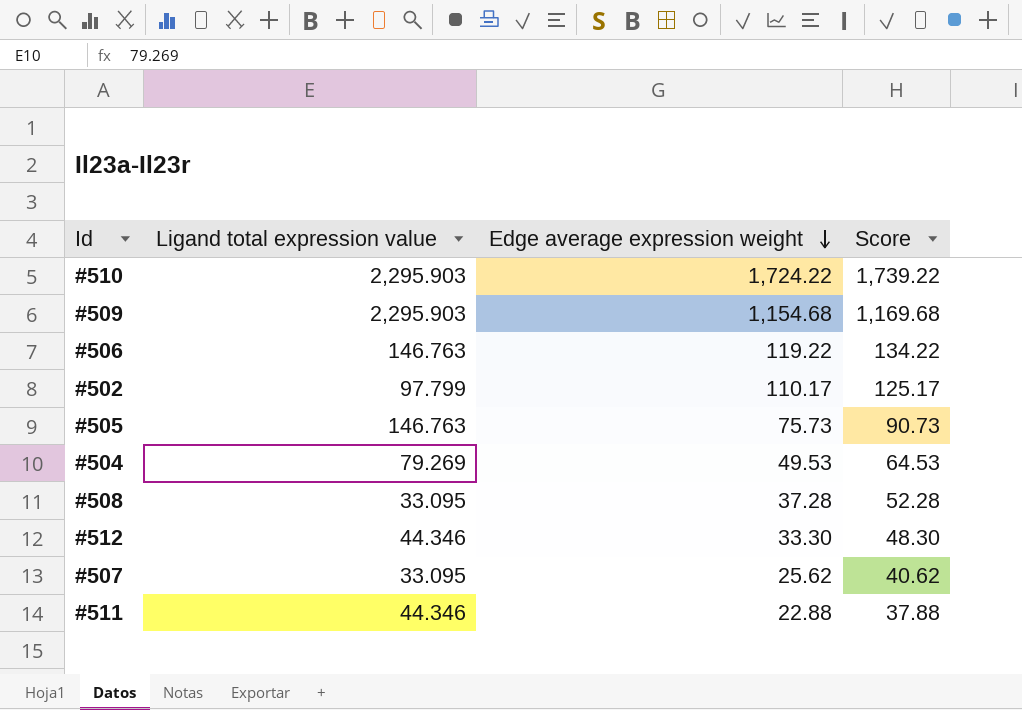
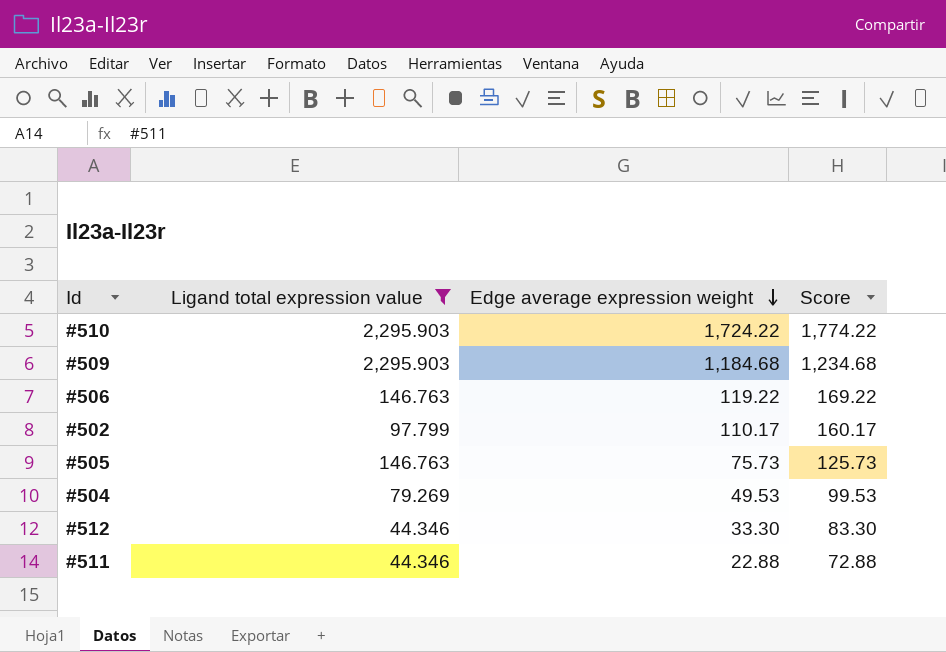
filter: none -> Ligand total expression value != 33.095
column Score | formula: [Edge average expression weight] + 15 -> [Edge average expression weight] + 50
#509 | Edge average expression weight: 1,154.68 -> 1,184.68

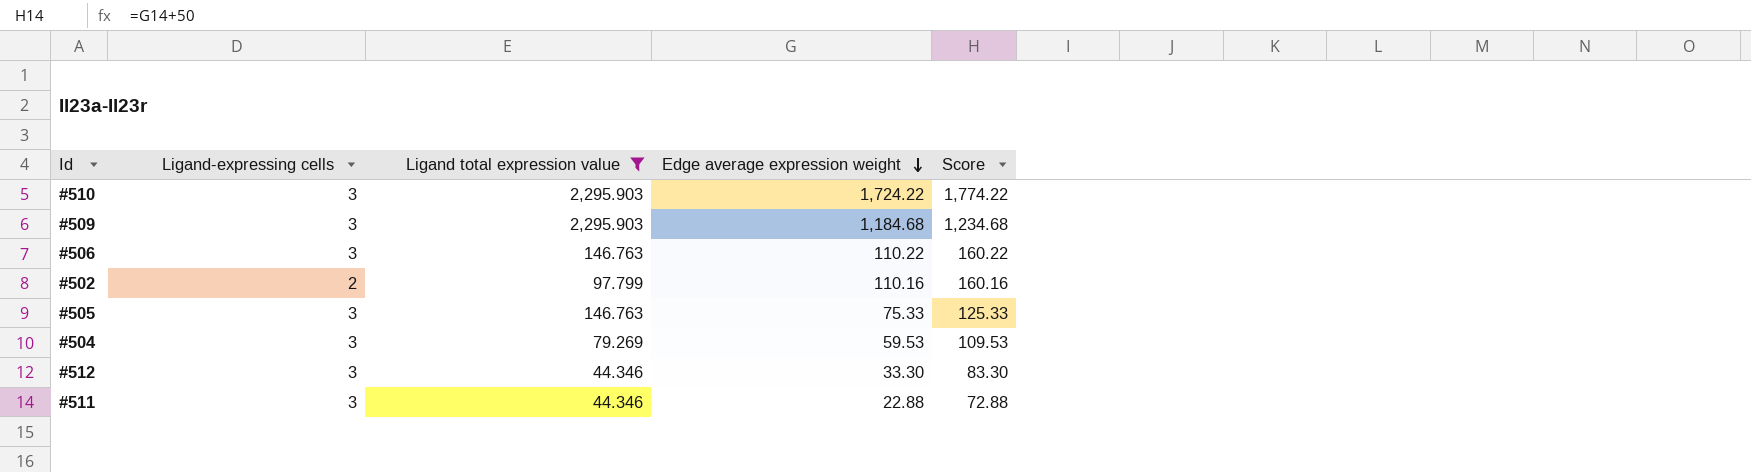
column Ligand-expressing cells | position: none -> 2
#506 | Edge average expression weight: 119.22 -> 110.22
#506 | Score: 169.22 -> 160.22
#502 | Edge average expression weight: 110.17 -> 110.16
#502 | Score: 160.17 -> 160.16
#505 | Edge average expression weight: 75.73 -> 75.33
#505 | Score: 125.73 -> 125.33
#504 | Edge average expression weight: 49.53 -> 59.53
#504 | Score: 99.53 -> 109.53

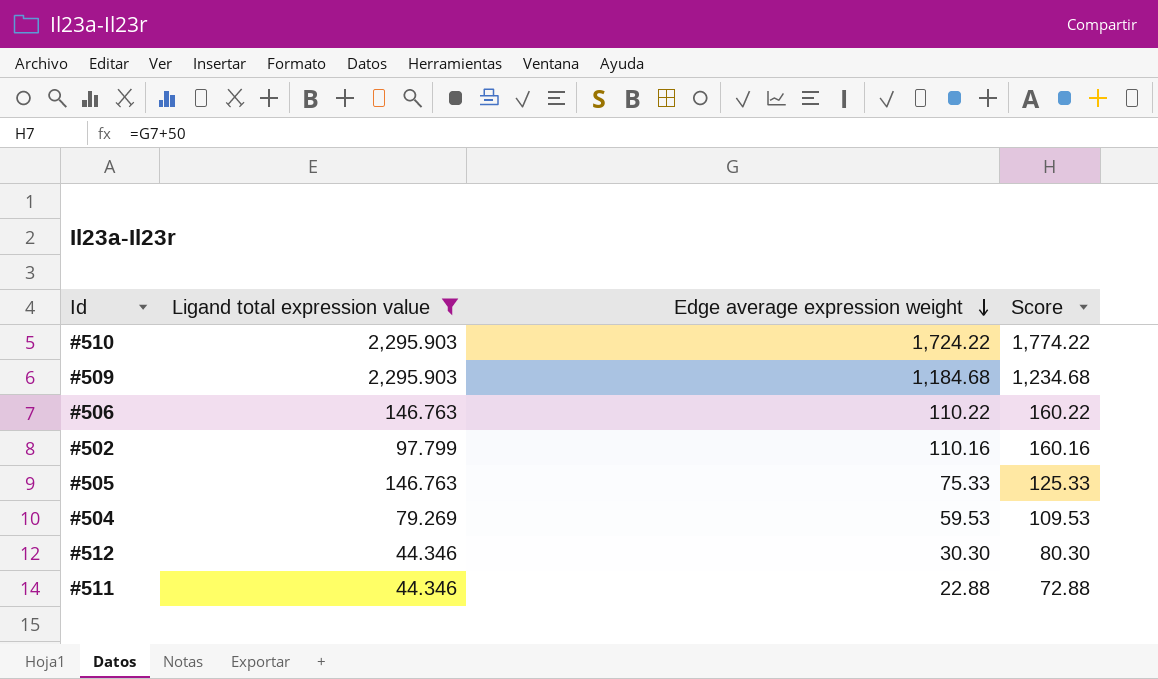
column Ligand-expressing cells | position: 2 -> none
#512 | Edge average expression weight: 33.30 -> 30.30
#512 | Score: 83.30 -> 80.30

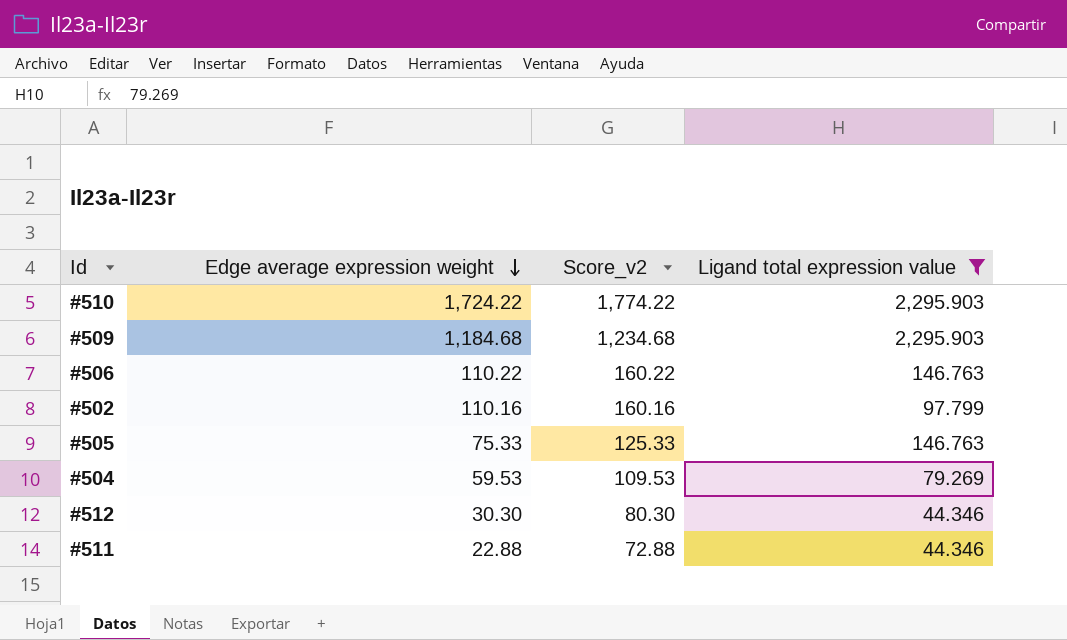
column name: Score -> Score_v2
column Ligand total expression value | position: 2 -> 4

